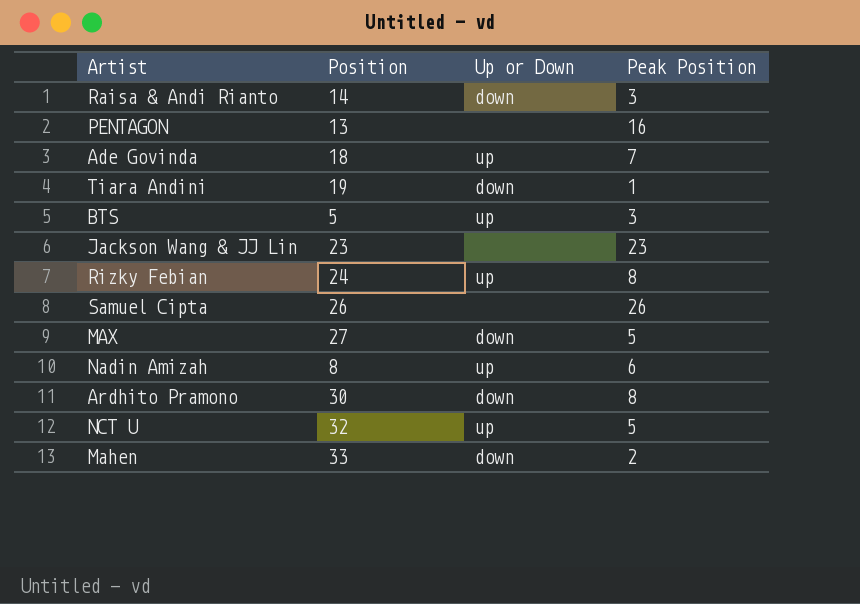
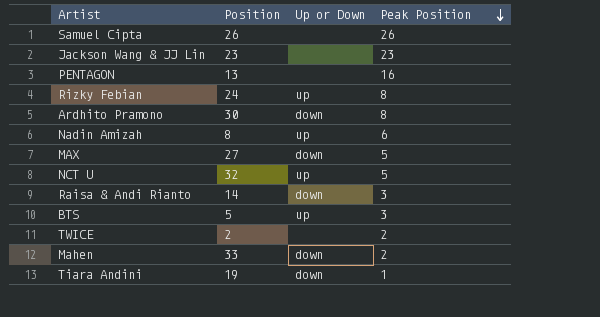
row order: none -> Peak Position descending
row Ade Govinda: 18 | up | 7 -> none
row TWICE: none -> 2 | none | 2

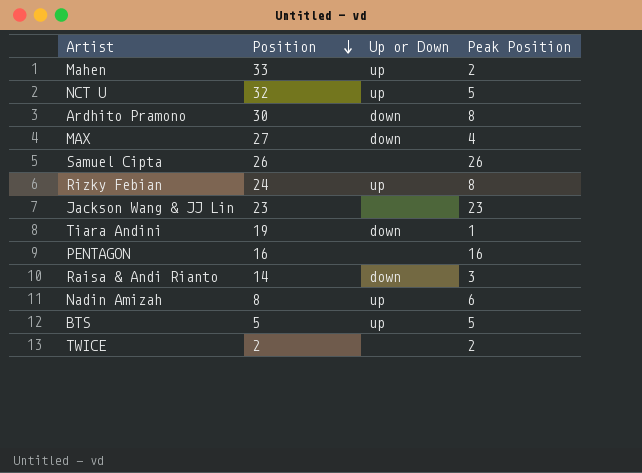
row order: Peak Position descending -> Position descending
Mahen | Up or Down: down -> up
MAX | Peak Position: 5 -> 4
PENTAGON | Position: 13 -> 16
BTS | Peak Position: 3 -> 5

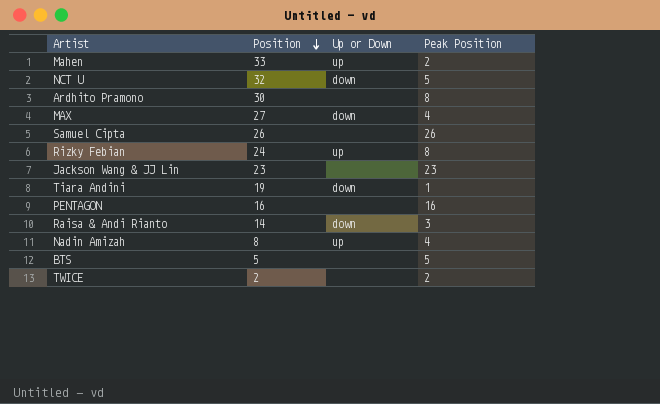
NCT U | Up or Down: up -> down
Ardhito Pramono | Up or Down: down -> none
Nadin Amizah | Peak Position: 6 -> 4
BTS | Up or Down: up -> none

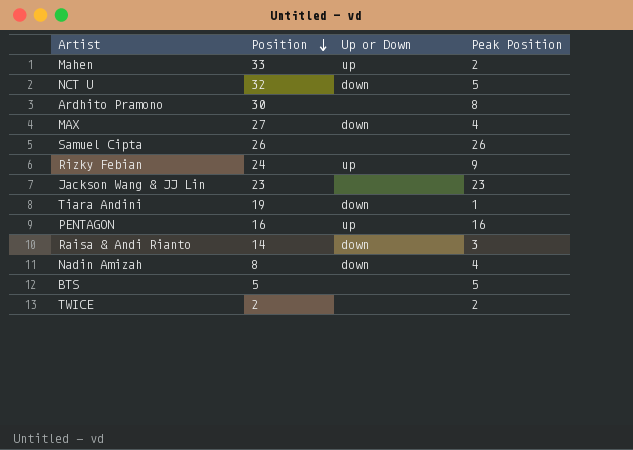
Rizky Febian | Peak Position: 8 -> 9
PENTAGON | Up or Down: none -> up
Nadin Amizah | Up or Down: up -> down

